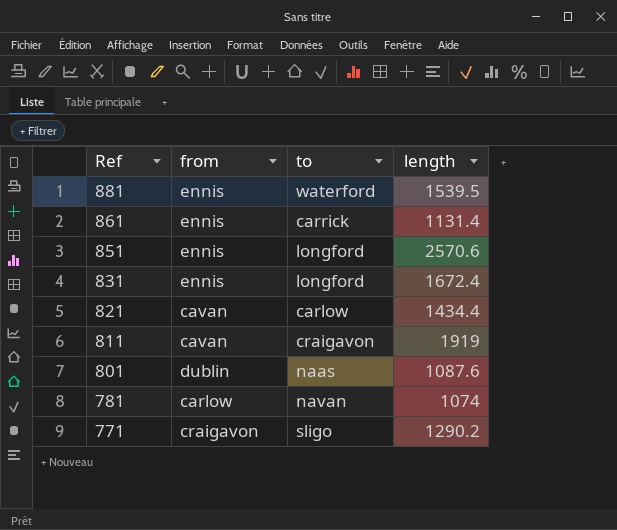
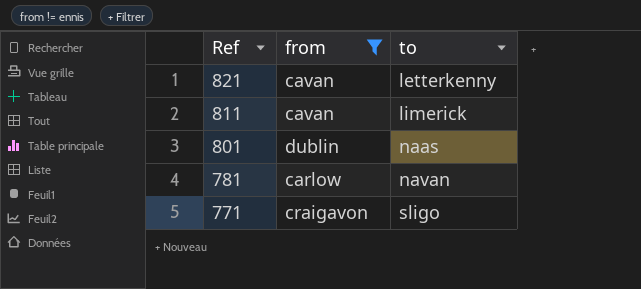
filter: none -> from != ennis
column length | position: 4 -> none
821 | to: carlow -> letterkenny
811 | to: craigavon -> limerick

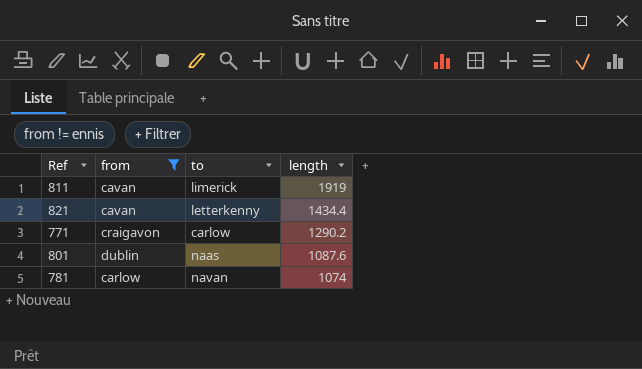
row order: Ref descending -> length descending
column length | position: none -> 4
771 | to: sligo -> carlow

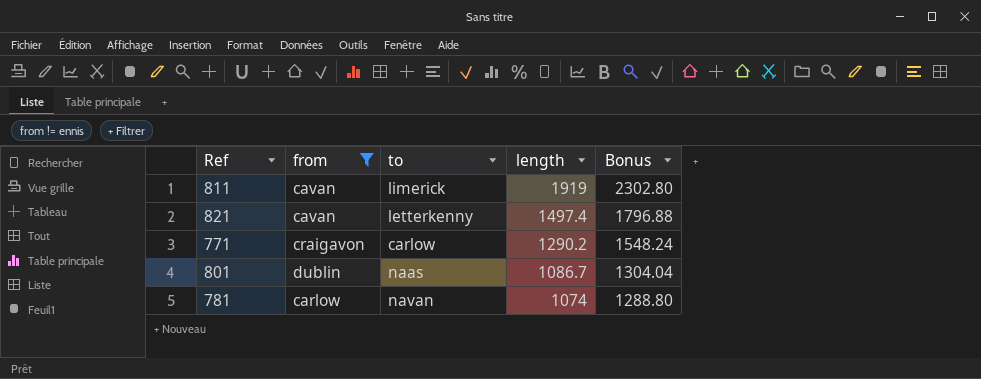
column Bonus | formula: none -> [length] * 1.2
821 | length: 1434.4 -> 1497.4
801 | length: 1087.6 -> 1086.7

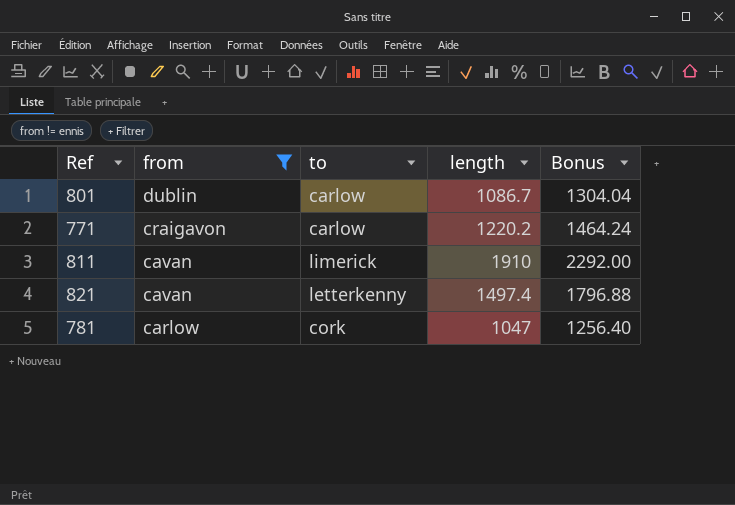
row order: length descending -> from descending
801 | to: naas -> carlow
771 | length: 1290.2 -> 1220.2
771 | Bonus: 1548.24 -> 1464.24
811 | length: 1919 -> 1910
811 | Bonus: 2302.80 -> 2292.00
781 | to: navan -> cork
781 | length: 1074 -> 1047
781 | Bonus: 1288.80 -> 1256.40

